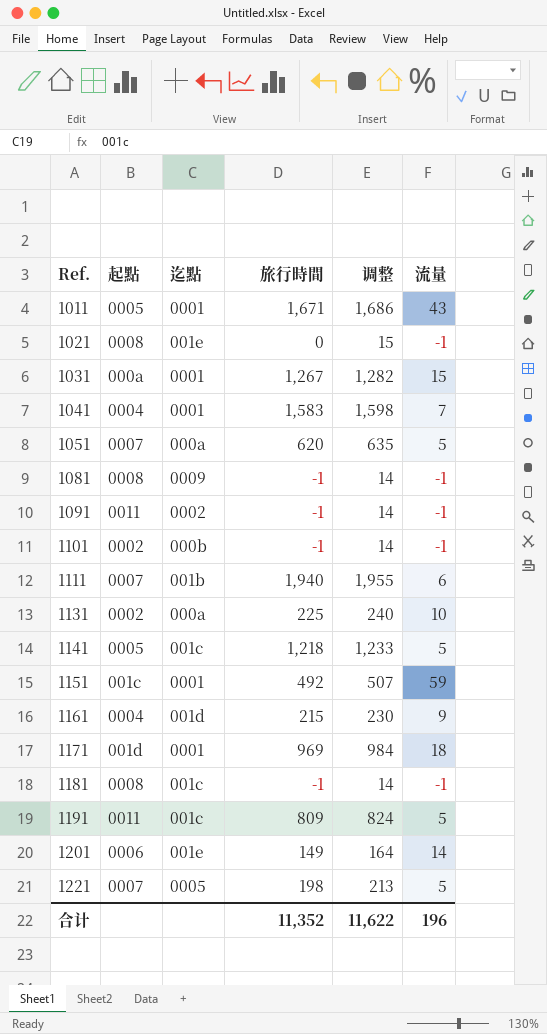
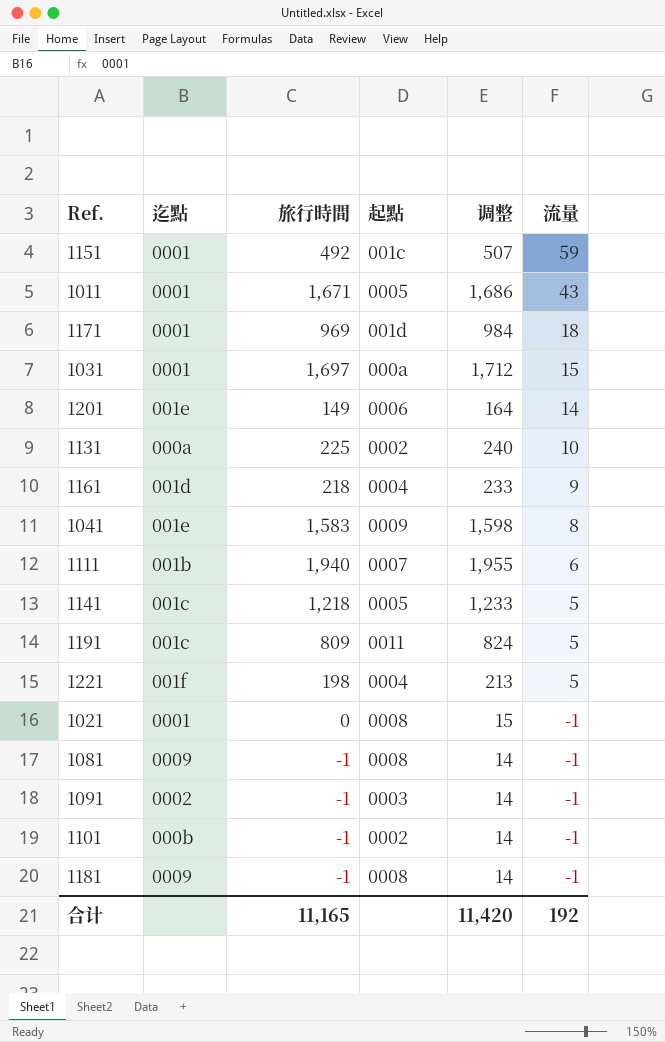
row order: Ref. ascending -> 流量 descending
column 起點 | position: 2 -> 4
row 1051: 0007 | 000a | 620 | 635 | 5 -> none
1031 | 旅行時間: 1,267 -> 1,697
1031 | 调整: 1,282 -> 1,712
1161 | 旅行時間: 215 -> 218
1161 | 调整: 230 -> 233
1041 | 迄點: 0001 -> 001e
1041 | 起點: 0004 -> 0009
1041 | 流量: 7 -> 8
1221 | 迄點: 0005 -> 001f
1221 | 起點: 0007 -> 0004
1021 | 迄點: 001e -> 0001
1091 | 起點: 0011 -> 0003
1181 | 迄點: 001c -> 0009
合计 | 旅行時間: 11,352 -> 11,165
合计 | 调整: 11,622 -> 11,420
合计 | 流量: 196 -> 192

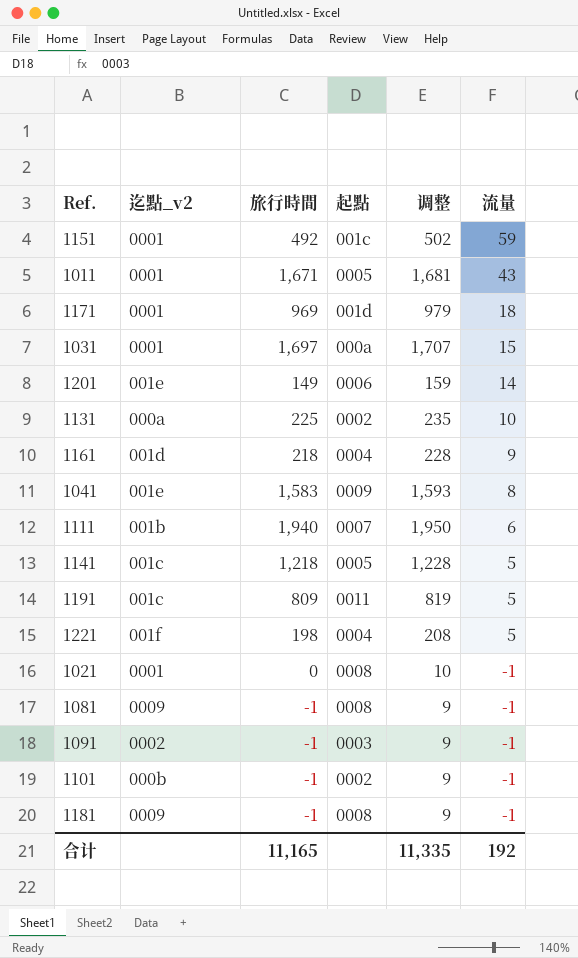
column name: 迄點 -> 迄點_v2
column 调整 | formula: [旅行時間] + 15 -> [旅行時間] + 10
合计 | 调整: 11,420 -> 11,335

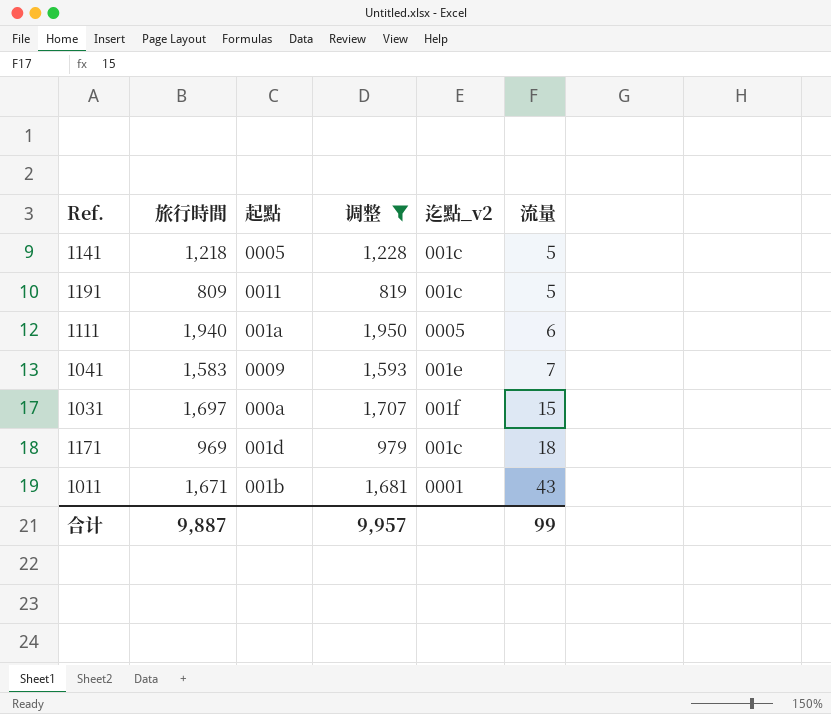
filter: none -> 调整 >= 819
row order: 流量 descending -> 流量 ascending
column 迄點_v2 | position: 2 -> 5
1111 | 起點: 0007 -> 001a
1111 | 迄點_v2: 001b -> 0005
1041 | 流量: 8 -> 7
1031 | 迄點_v2: 0001 -> 001f
1171 | 迄點_v2: 0001 -> 001c
1011 | 起點: 0005 -> 001b
合计 | 旅行時間: 11,165 -> 9,887
合计 | 调整: 11,335 -> 9,957
合计 | 流量: 192 -> 99

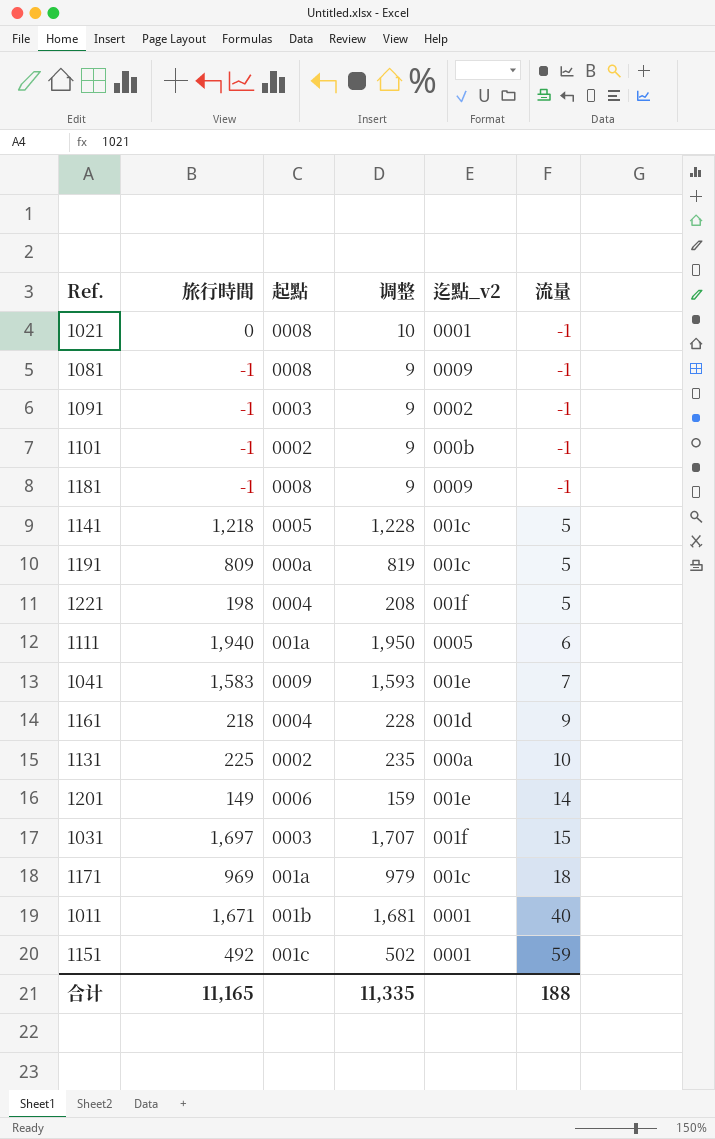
filter: 调整 >= 819 -> none
1191 | 起點: 0011 -> 000a
1031 | 起點: 000a -> 0003
1171 | 起點: 001d -> 001a
1011 | 流量: 43 -> 40
合计 | 旅行時間: 9,887 -> 11,165
合计 | 调整: 9,957 -> 11,335
合计 | 流量: 99 -> 188

